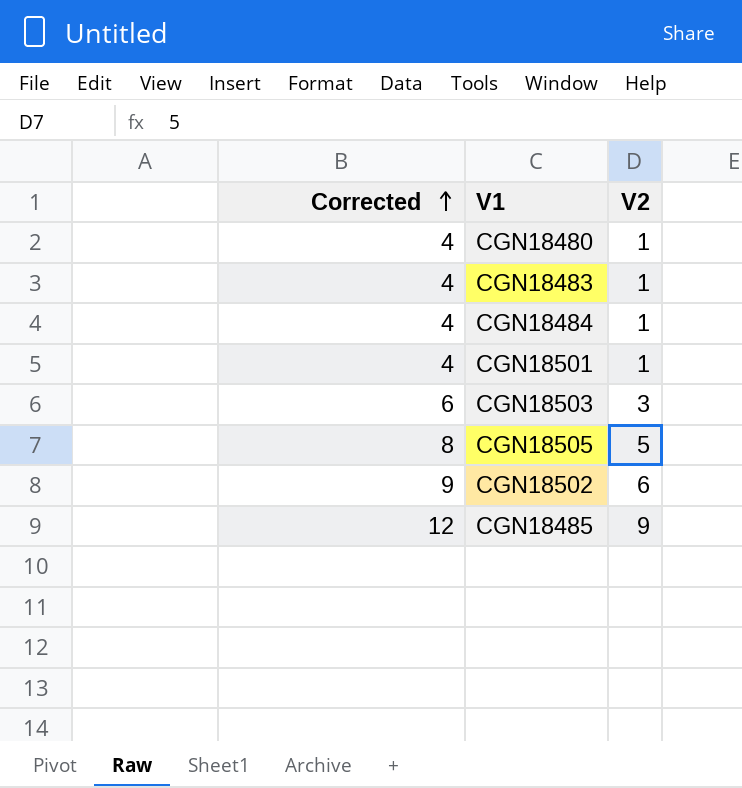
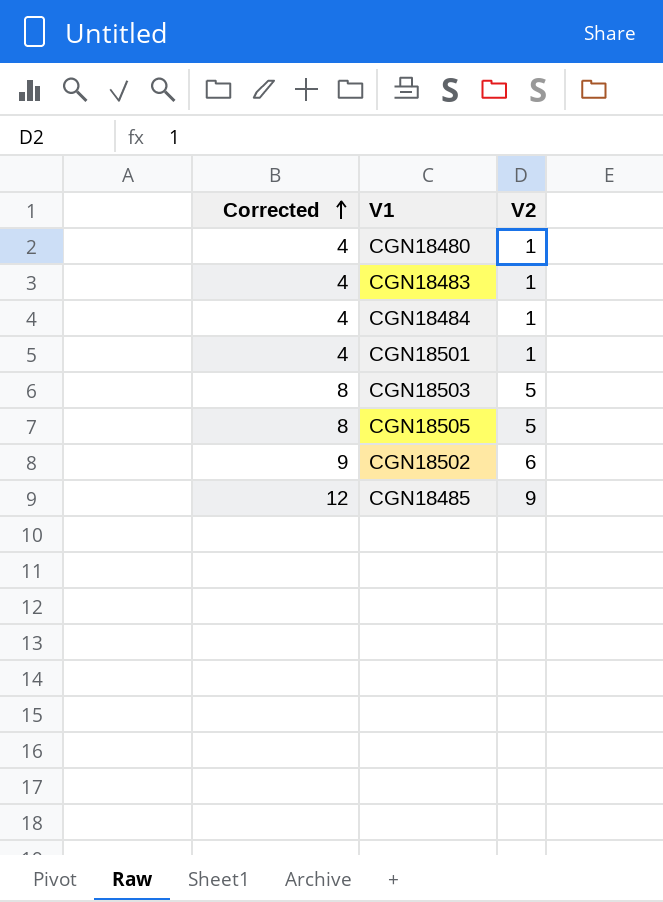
CGN18503 | Corrected: 6 -> 8
CGN18503 | V2: 3 -> 5

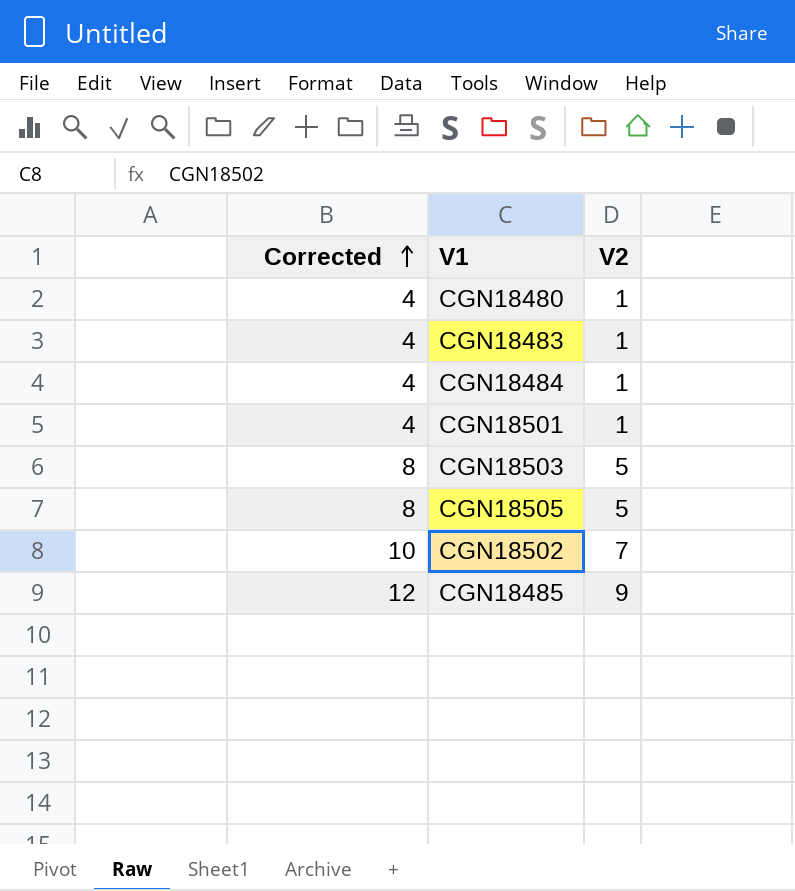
CGN18502 | Corrected: 9 -> 10
CGN18502 | V2: 6 -> 7

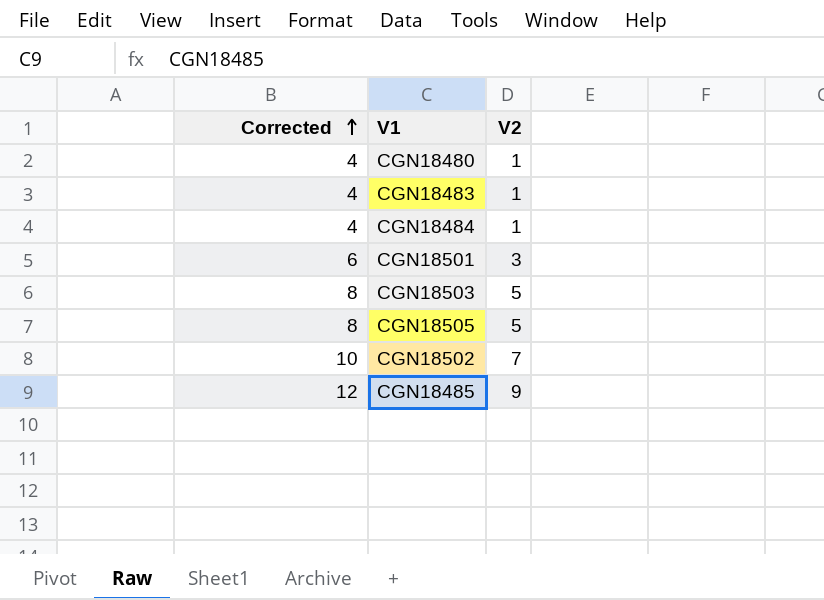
CGN18501 | Corrected: 4 -> 6
CGN18501 | V2: 1 -> 3

